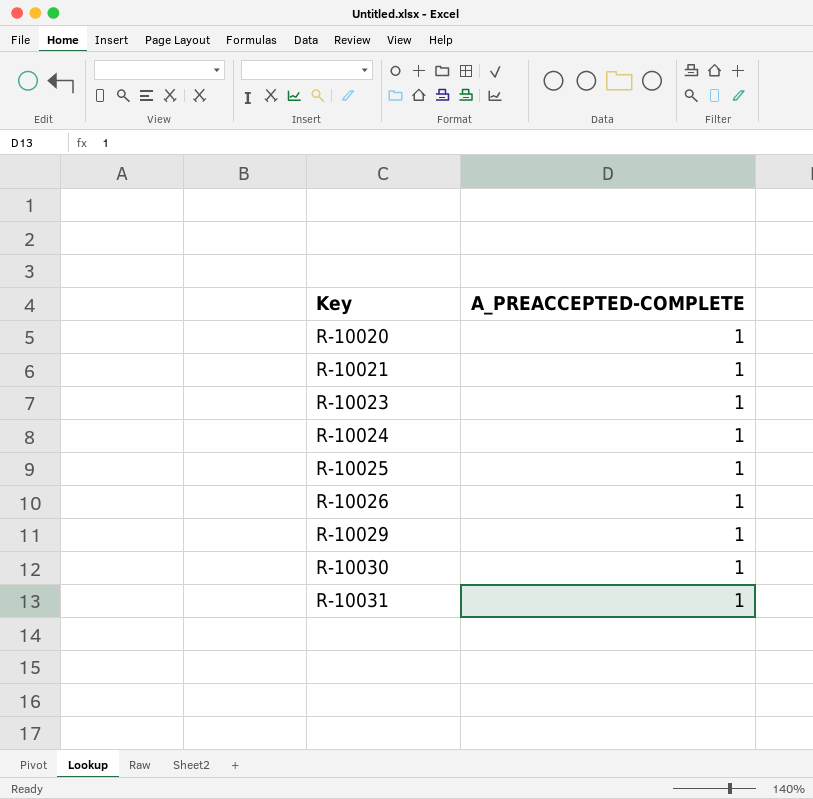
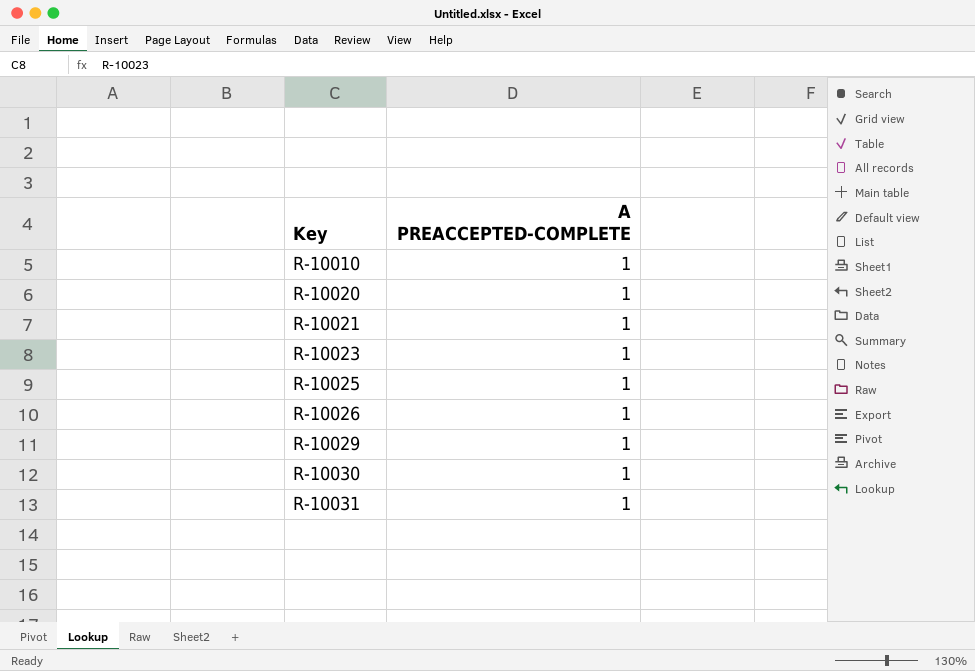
column name: A_PREACCEPTED-COMPLETE -> A PREACCEPTED-COMPLETE
row R-10024: 1 -> none
row R-10010: none -> 1

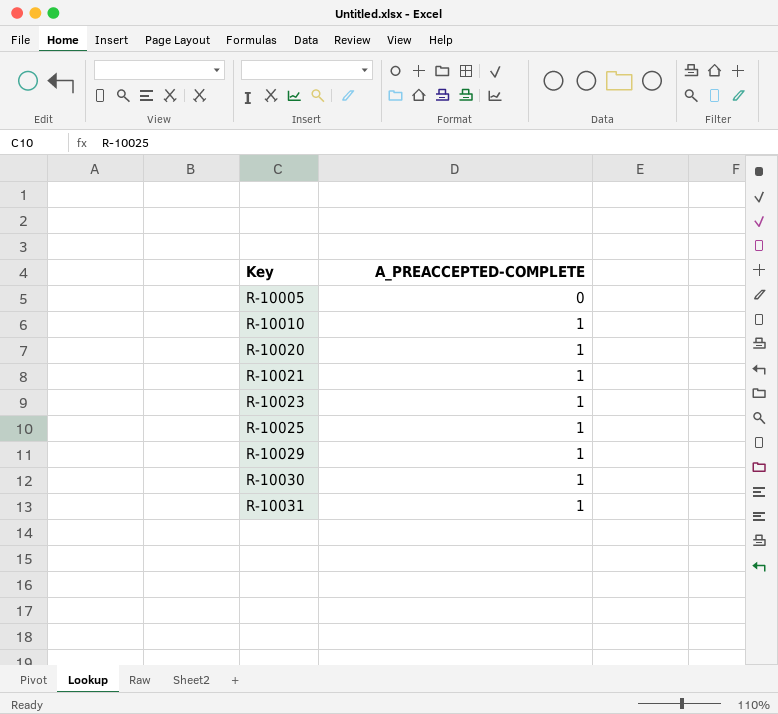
column name: A PREACCEPTED-COMPLETE -> A_PREACCEPTED-COMPLETE
row R-10026: 1 -> none
row R-10005: none -> 0

